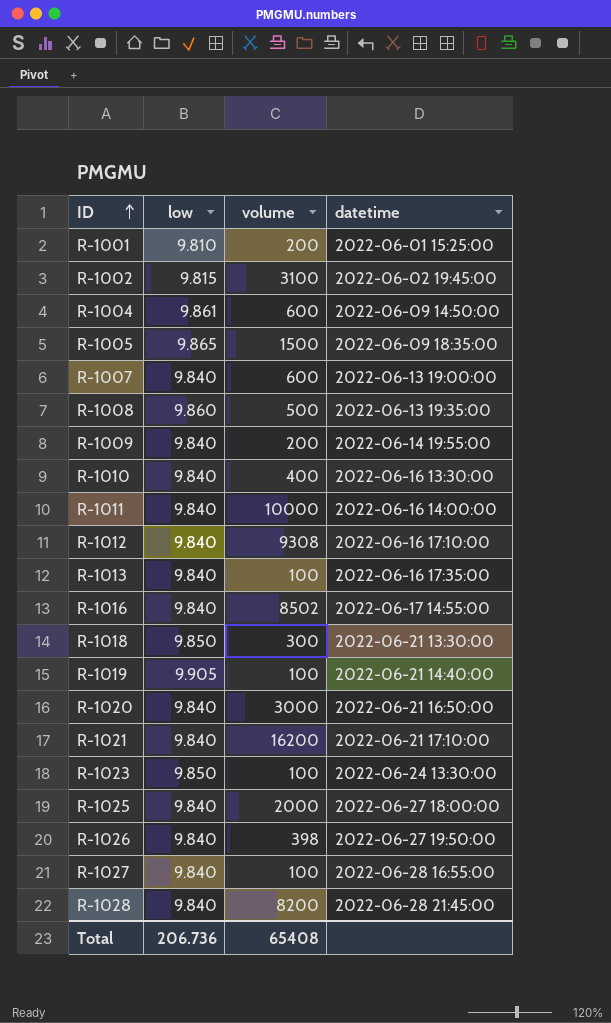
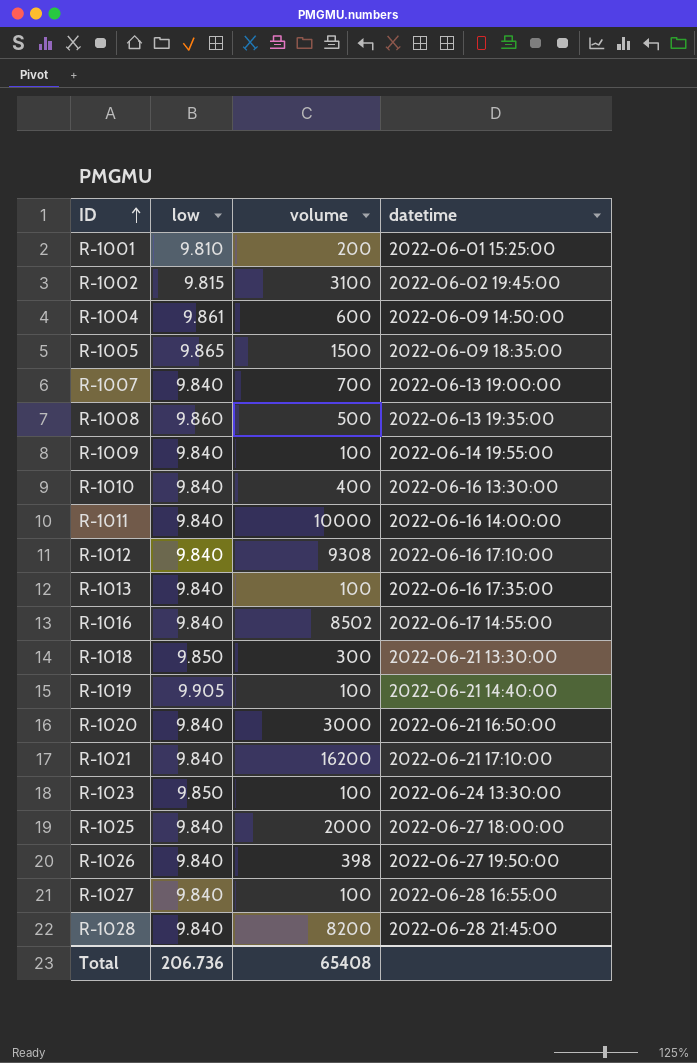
R-1007 | volume: 600 -> 700
R-1009 | volume: 200 -> 100

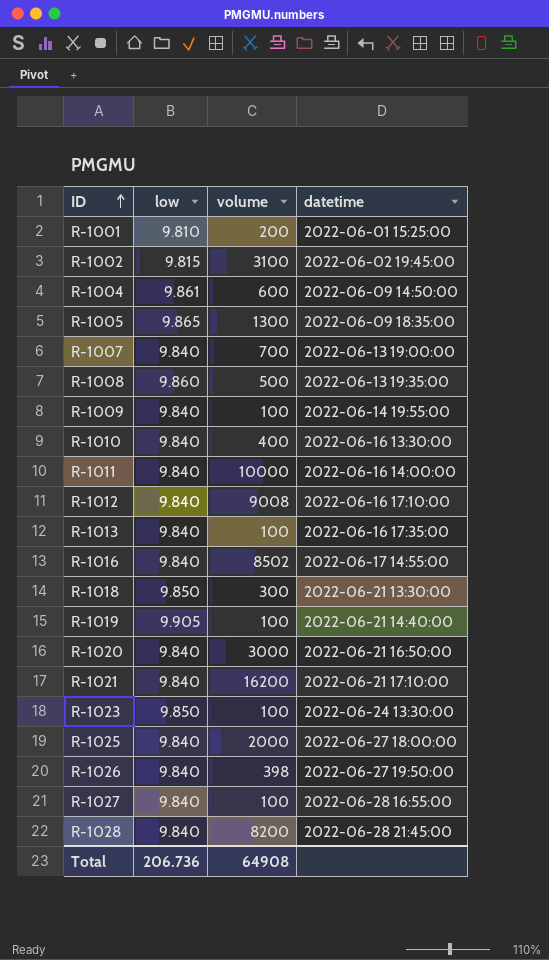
R-1005 | volume: 1500 -> 1300
R-1012 | volume: 9308 -> 9008
Total | volume: 65408 -> 64908

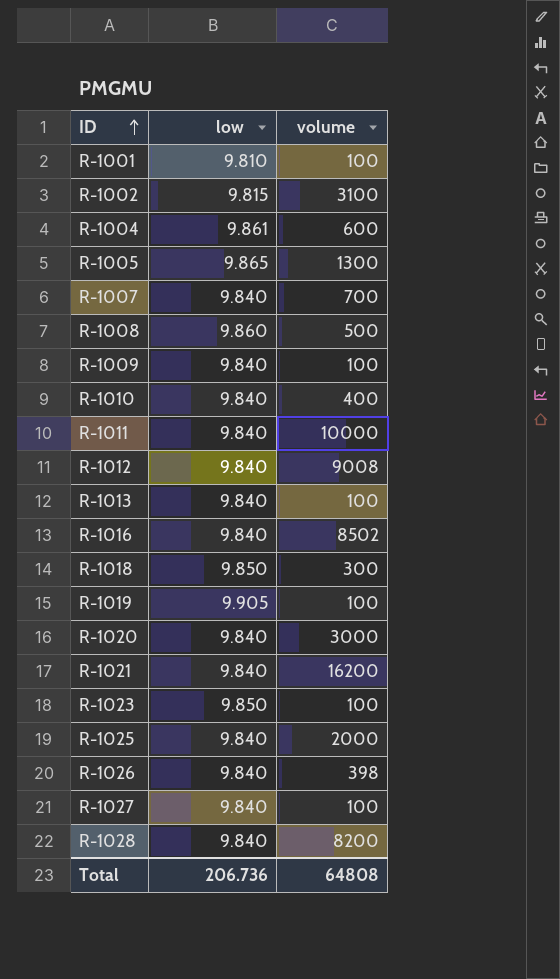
column datetime | position: 4 -> none
R-1001 | volume: 200 -> 100
Total | volume: 64908 -> 64808

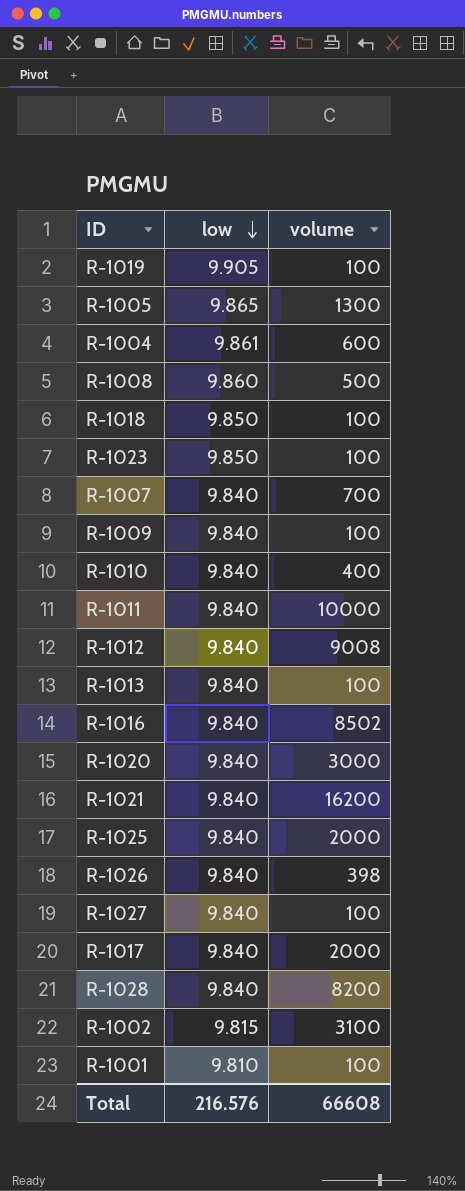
row order: ID ascending -> low descending
R-1018 | volume: 300 -> 100
row R-1017: none -> 9.840 | 2000
Total | low: 206.736 -> 216.576
Total | volume: 64808 -> 66608

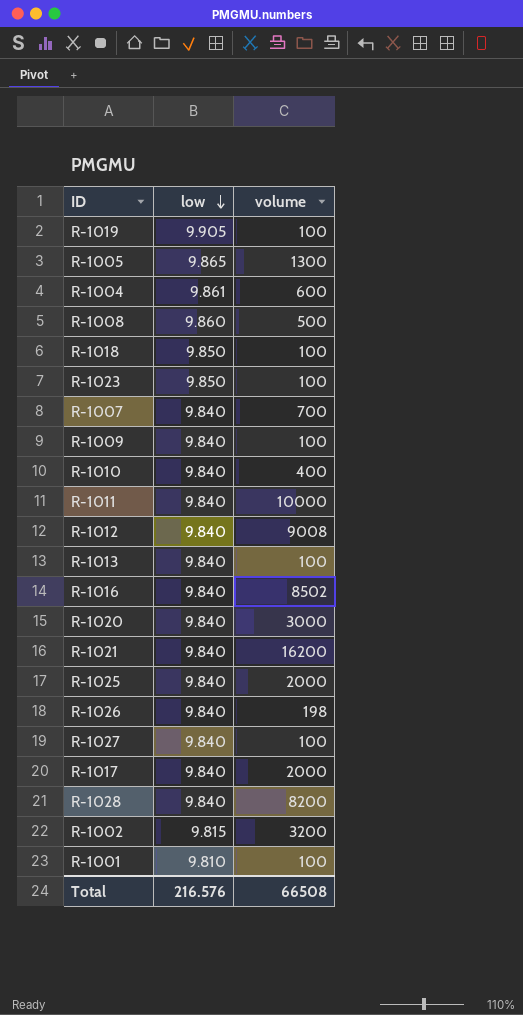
R-1026 | volume: 398 -> 198
R-1002 | volume: 3100 -> 3200
Total | volume: 66608 -> 66508

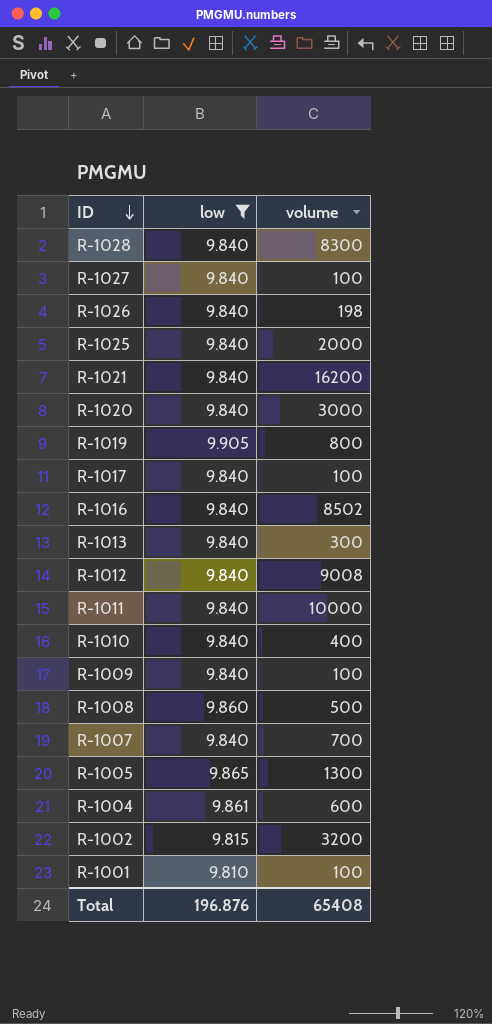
filter: none -> low != 9.850
row order: low descending -> ID descending
R-1028 | volume: 8200 -> 8300
R-1019 | volume: 100 -> 800
R-1017 | volume: 2000 -> 100
R-1013 | volume: 100 -> 300
Total | low: 216.576 -> 196.876
Total | volume: 66508 -> 65408

